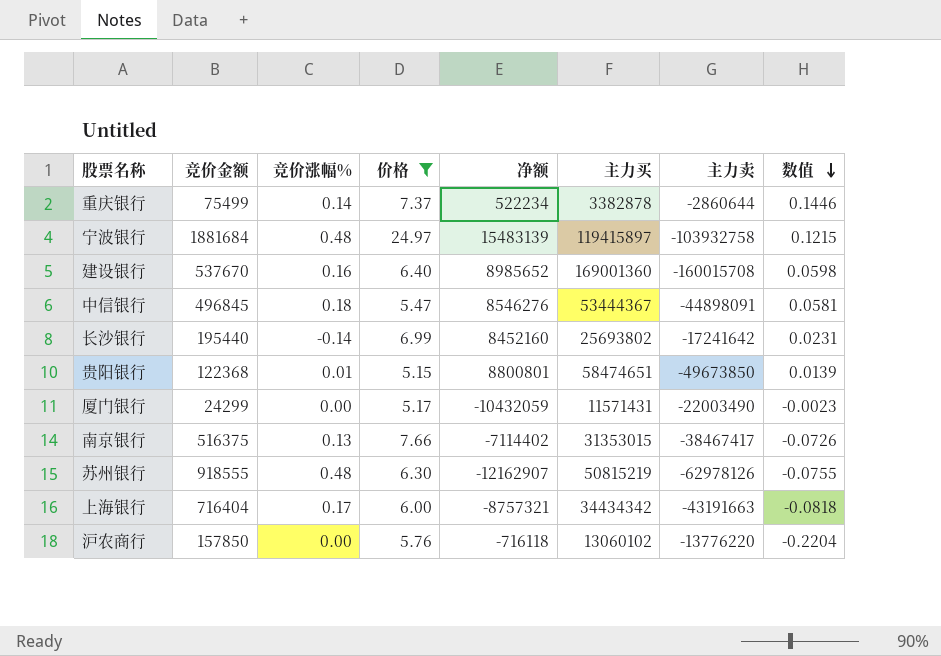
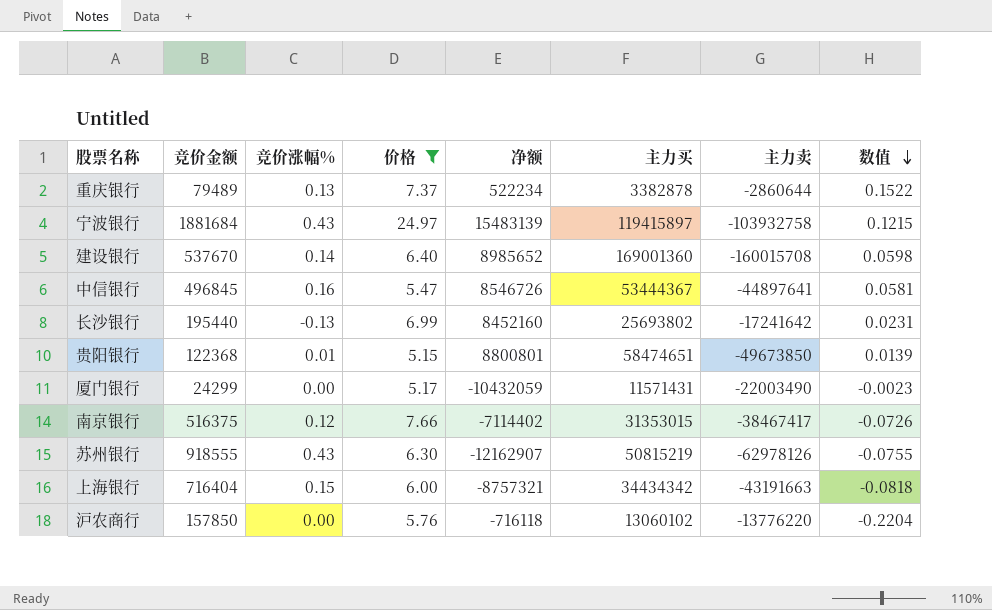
重庆银行 | 竞价金额: 75499 -> 79489
重庆银行 | 竞价涨幅%: 0.14 -> 0.13
重庆银行 | 数值: 0.1446 -> 0.1522
宁波银行 | 竞价涨幅%: 0.48 -> 0.43
建设银行 | 竞价涨幅%: 0.16 -> 0.14
中信银行 | 竞价涨幅%: 0.18 -> 0.16
中信银行 | 净额: 8546276 -> 8546726
中信银行 | 主力卖: -44898091 -> -44897641
长沙银行 | 竞价涨幅%: -0.14 -> -0.13
南京银行 | 竞价涨幅%: 0.13 -> 0.12
苏州银行 | 竞价涨幅%: 0.48 -> 0.43
上海银行 | 竞价涨幅%: 0.17 -> 0.15

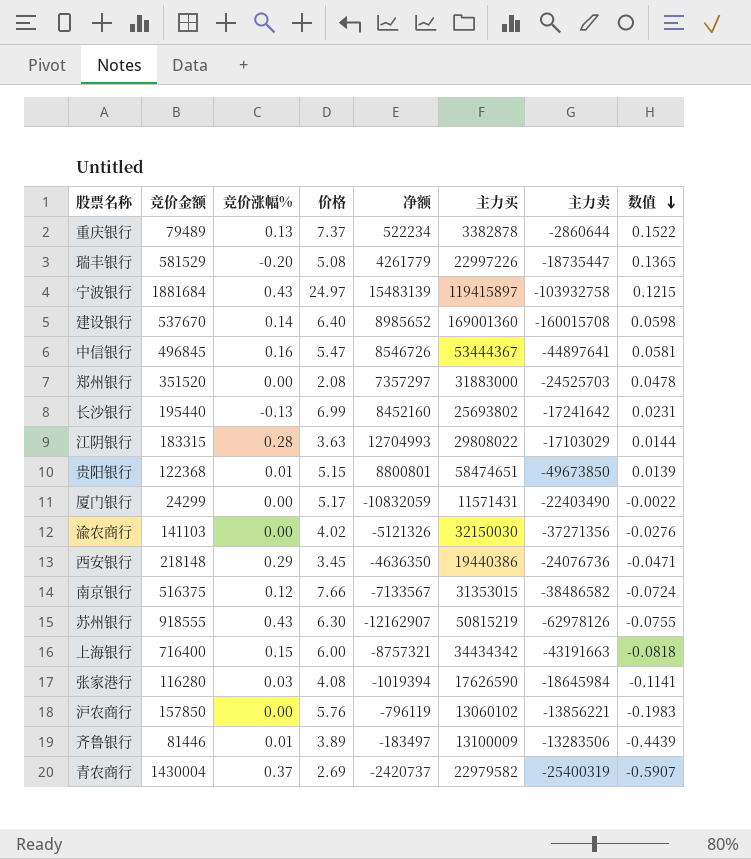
filter: 价格 >= 5.15 -> none
厦门银行 | 净额: -10432059 -> -10832059
厦门银行 | 主力卖: -22003490 -> -22403490
厦门银行 | 数值: -0.0023 -> -0.0022
南京银行 | 净额: -7114402 -> -7133567
南京银行 | 主力卖: -38467417 -> -38486582
南京银行 | 数值: -0.0726 -> -0.0724
上海银行 | 竞价金额: 716404 -> 716400
沪农商行 | 净额: -716118 -> -796119
沪农商行 | 主力卖: -13776220 -> -13856221
沪农商行 | 数值: -0.2204 -> -0.1983

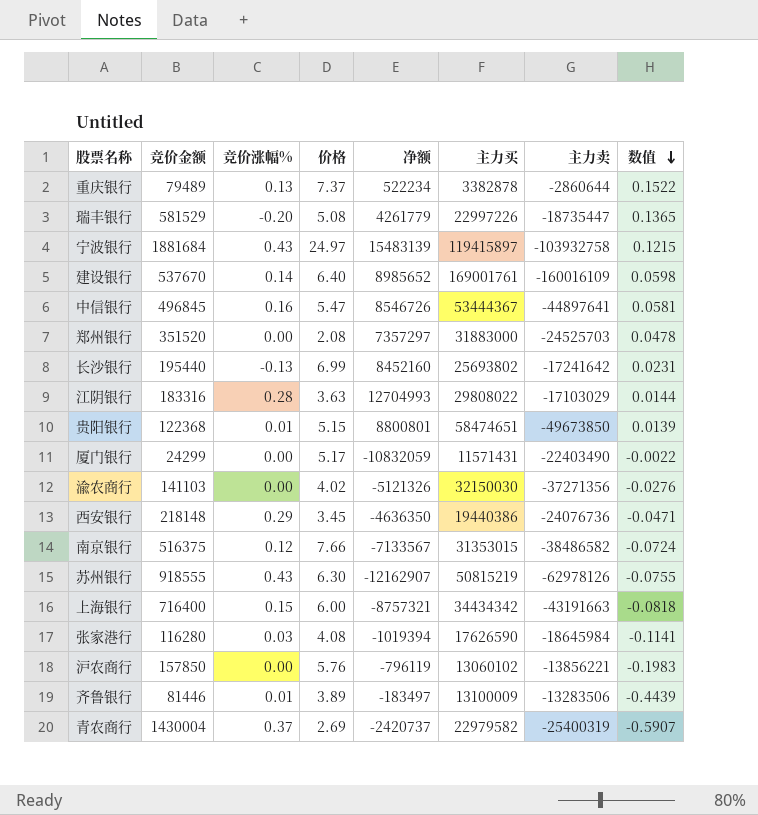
建设银行 | 主力买: 169001360 -> 169001761
建设银行 | 主力卖: -160015708 -> -160016109
江阴银行 | 竞价金额: 183315 -> 183316

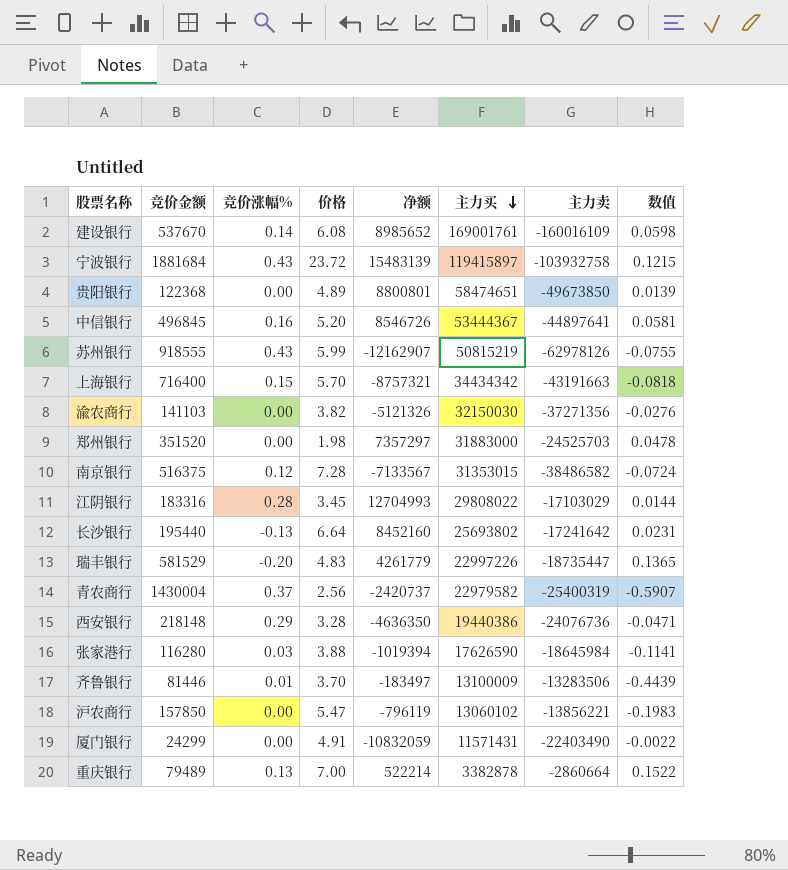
row order: 数值 descending -> 主力买 descending
建设银行 | 价格: 6.40 -> 6.08
宁波银行 | 价格: 24.97 -> 23.72
贵阳银行 | 竞价涨幅%: 0.01 -> 0.00
贵阳银行 | 价格: 5.15 -> 4.89
中信银行 | 价格: 5.47 -> 5.20
苏州银行 | 价格: 6.30 -> 5.99
上海银行 | 价格: 6.00 -> 5.70
渝农商行 | 价格: 4.02 -> 3.82
郑州银行 | 价格: 2.08 -> 1.98
南京银行 | 价格: 7.66 -> 7.28
江阴银行 | 价格: 3.63 -> 3.45
长沙银行 | 价格: 6.99 -> 6.64
瑞丰银行 | 价格: 5.08 -> 4.83
青农商行 | 价格: 2.69 -> 2.56
西安银行 | 价格: 3.45 -> 3.28
张家港行 | 价格: 4.08 -> 3.88
齐鲁银行 | 价格: 3.89 -> 3.70
沪农商行 | 价格: 5.76 -> 5.47
厦门银行 | 价格: 5.17 -> 4.91
重庆银行 | 价格: 7.37 -> 7.00
重庆银行 | 净额: 522234 -> 522214
重庆银行 | 主力卖: -2860644 -> -2860664

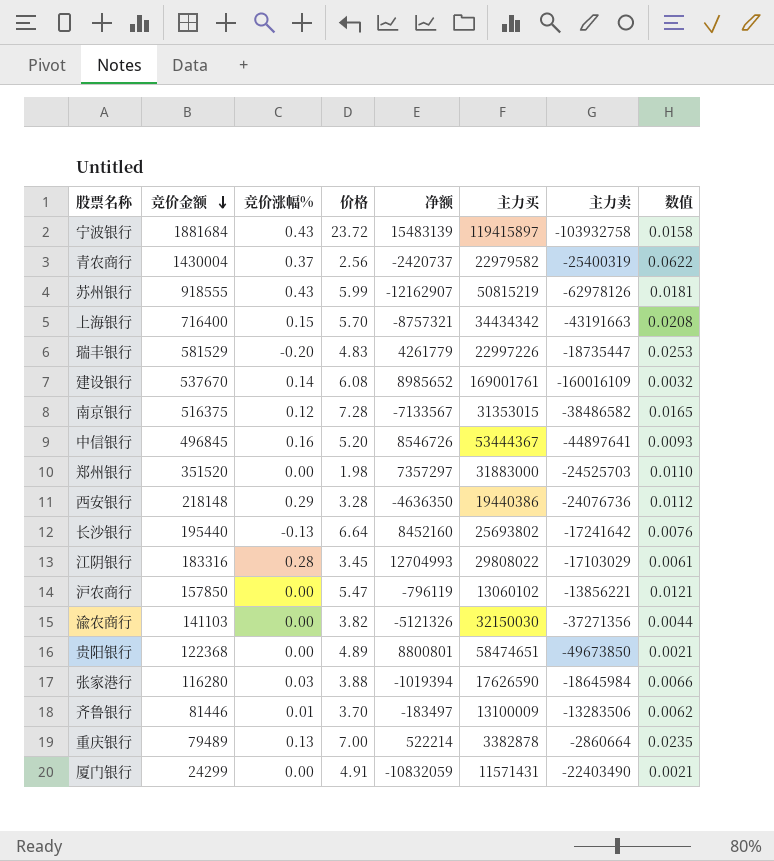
row order: 主力买 descending -> 竞价金额 descending
column 数值 | formula: [竞价金额] / [净额] -> [竞价金额] / [主力买]

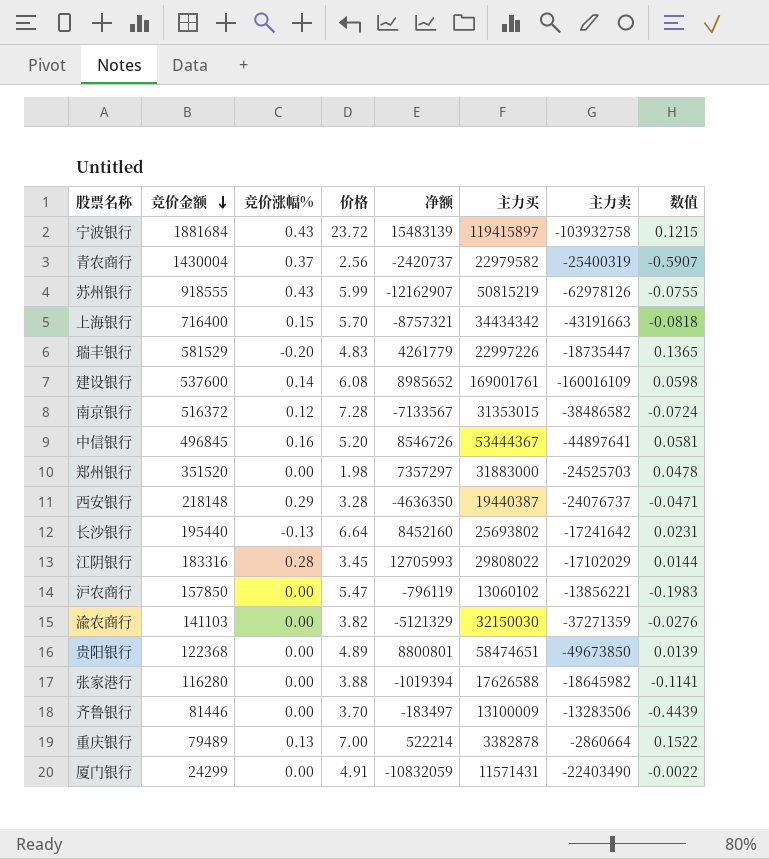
column 数值 | formula: [竞价金额] / [主力买] -> [竞价金额] / [净额]
建设银行 | 竞价金额: 537670 -> 537600
南京银行 | 竞价金额: 516375 -> 516372
西安银行 | 主力买: 19440386 -> 19440387
西安银行 | 主力卖: -24076736 -> -24076737
江阴银行 | 净额: 12704993 -> 12705993
江阴银行 | 主力卖: -17103029 -> -17102029
渝农商行 | 净额: -5121326 -> -5121329
渝农商行 | 主力卖: -37271356 -> -37271359
张家港行 | 竞价涨幅%: 0.03 -> 0.00
张家港行 | 主力买: 17626590 -> 17626588
张家港行 | 主力卖: -18645984 -> -18645982
齐鲁银行 | 竞价涨幅%: 0.01 -> 0.00

